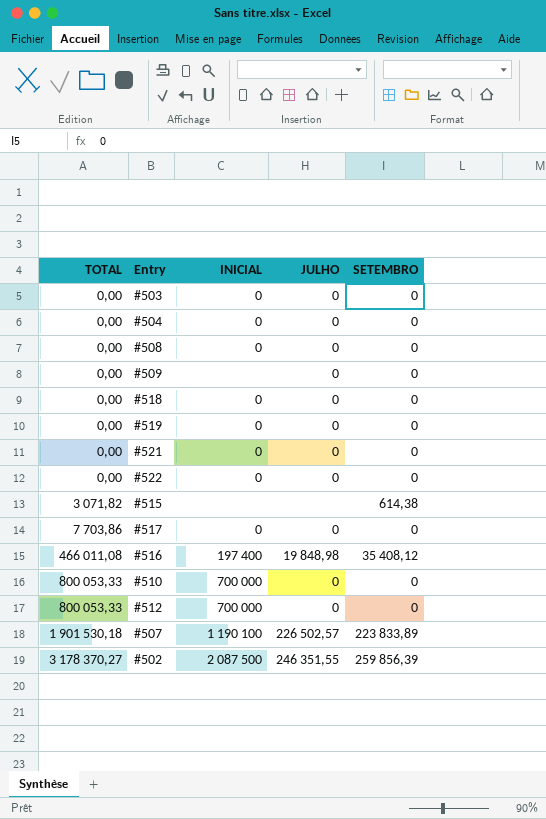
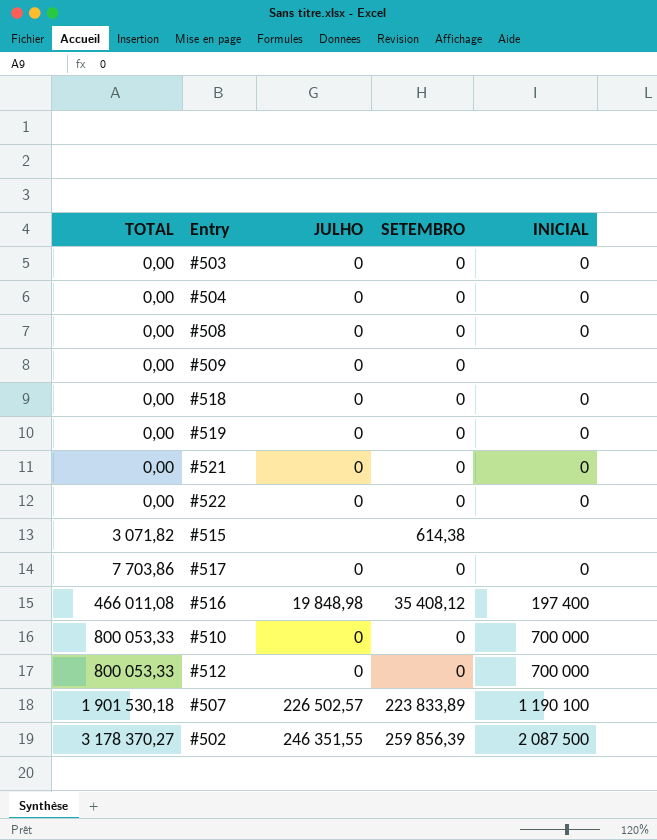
column INICIAL | position: 3 -> 5

